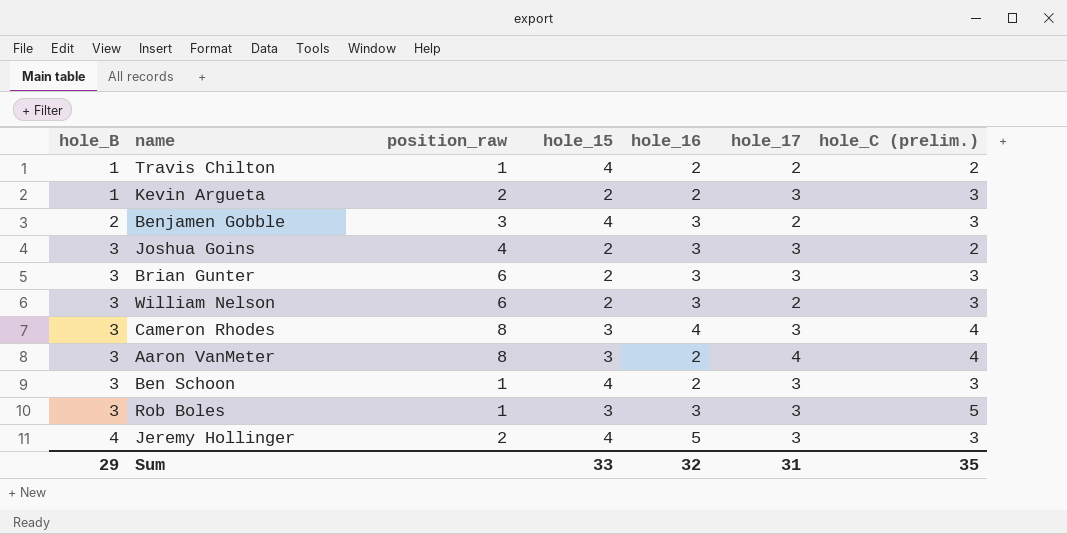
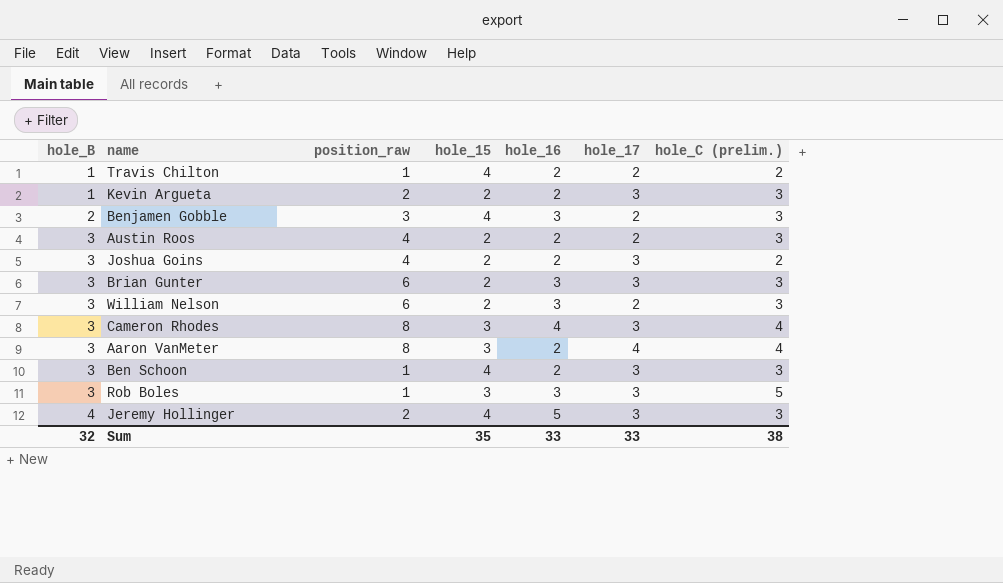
row Austin Roos: none -> 3 | 4 | 2 | 2 | 2 | 3
Joshua Goins | hole_16: 3 -> 2
Sum | hole_B: 29 -> 32
Sum | hole_15: 33 -> 35
Sum | hole_16: 32 -> 33
Sum | hole_17: 31 -> 33
Sum | hole_C (prelim.): 35 -> 38

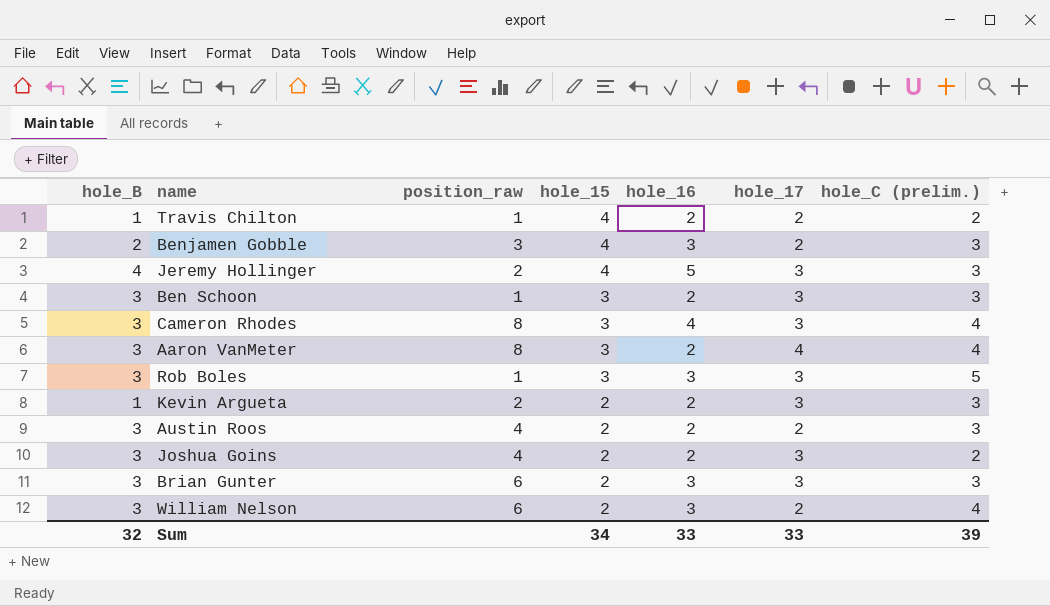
row order: hole_B ascending -> hole_15 descending
Ben Schoon | hole_15: 4 -> 3
William Nelson | hole_C (prelim.): 3 -> 4
Sum | hole_15: 35 -> 34
Sum | hole_C (prelim.): 38 -> 39

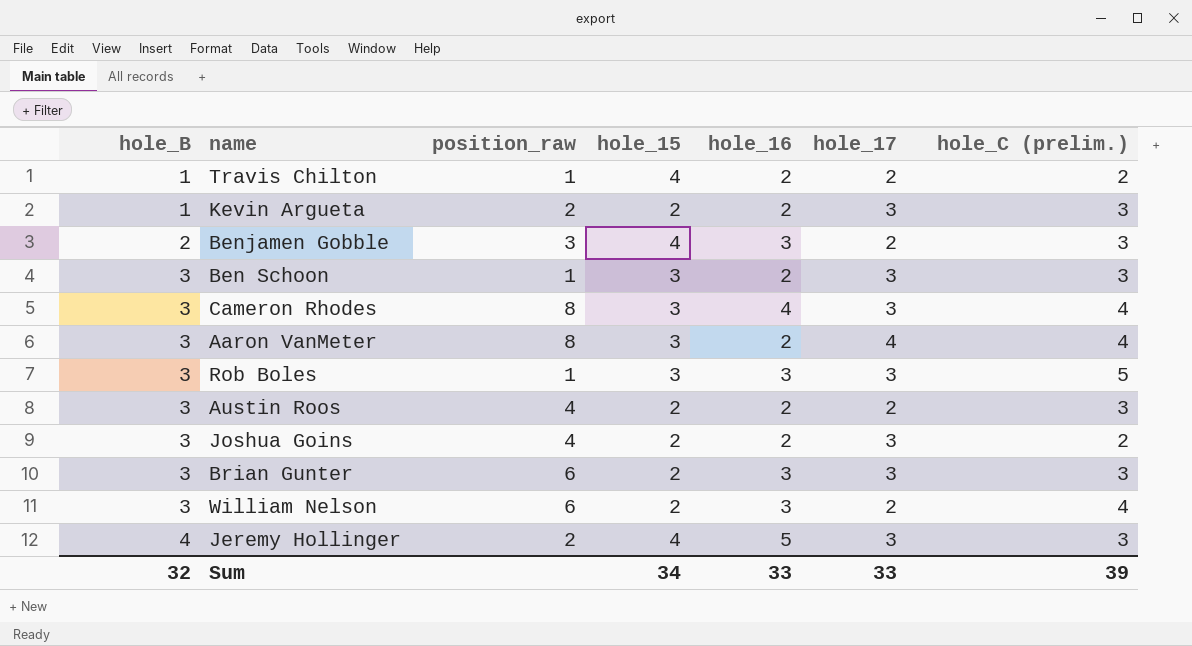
row order: hole_15 descending -> hole_B ascending

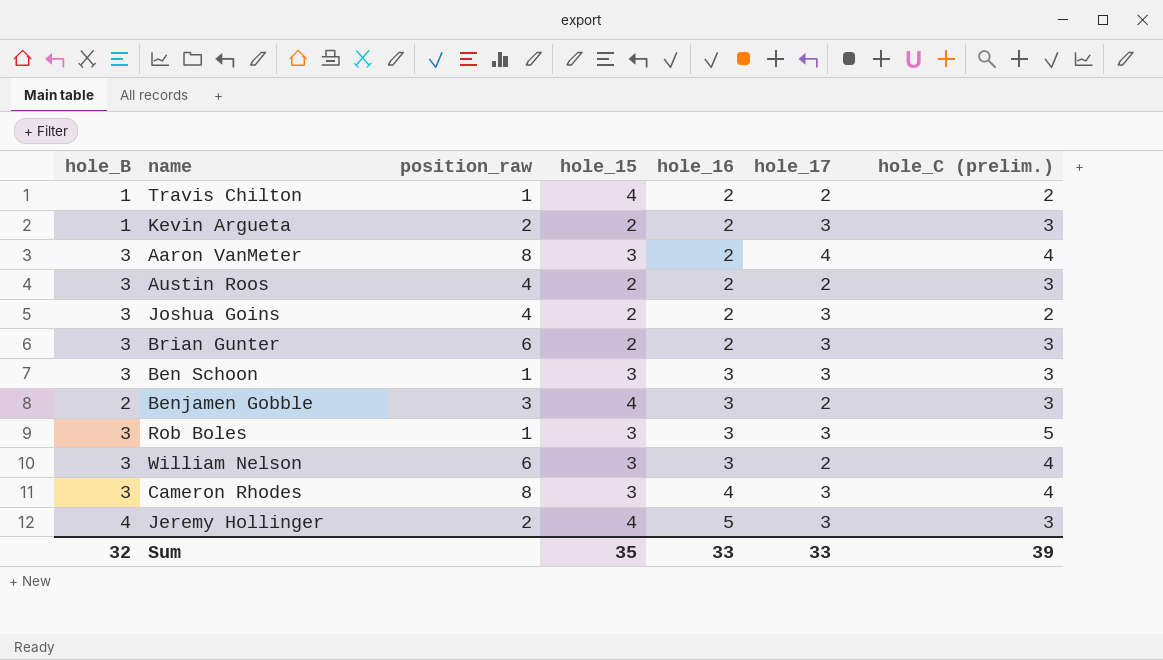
row order: hole_B ascending -> hole_16 ascending
Brian Gunter | hole_16: 3 -> 2
Ben Schoon | hole_16: 2 -> 3
William Nelson | hole_15: 2 -> 3
Sum | hole_15: 34 -> 35

